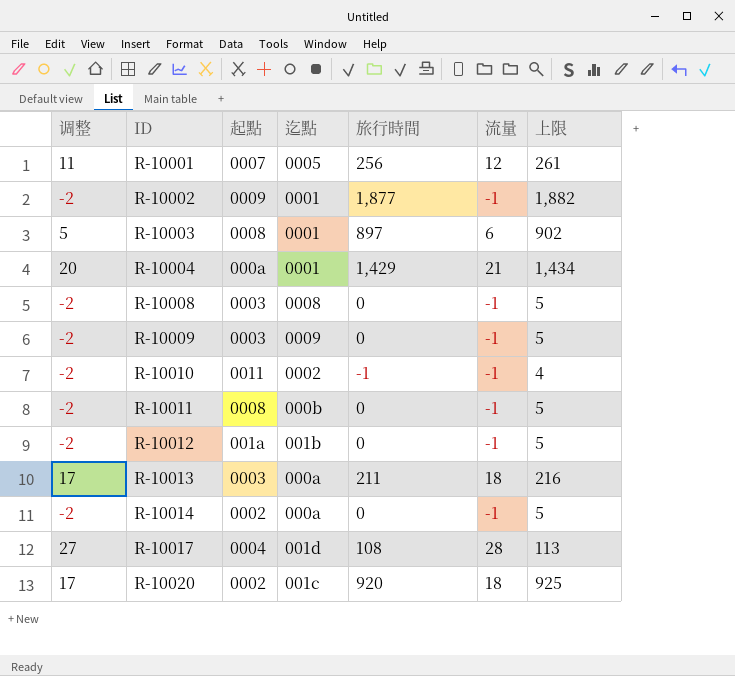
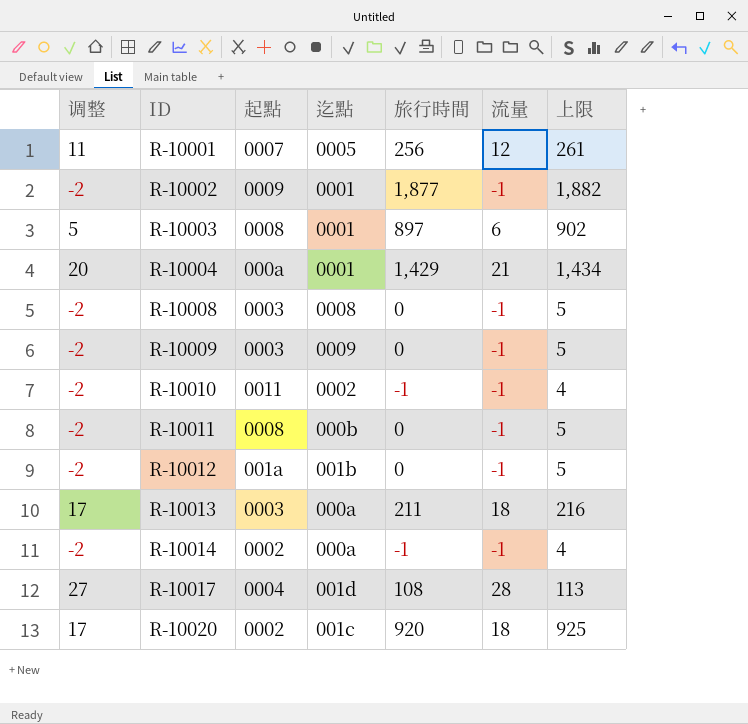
R-10014 | 旅行時間: 0 -> -1
R-10014 | 上限: 5 -> 4

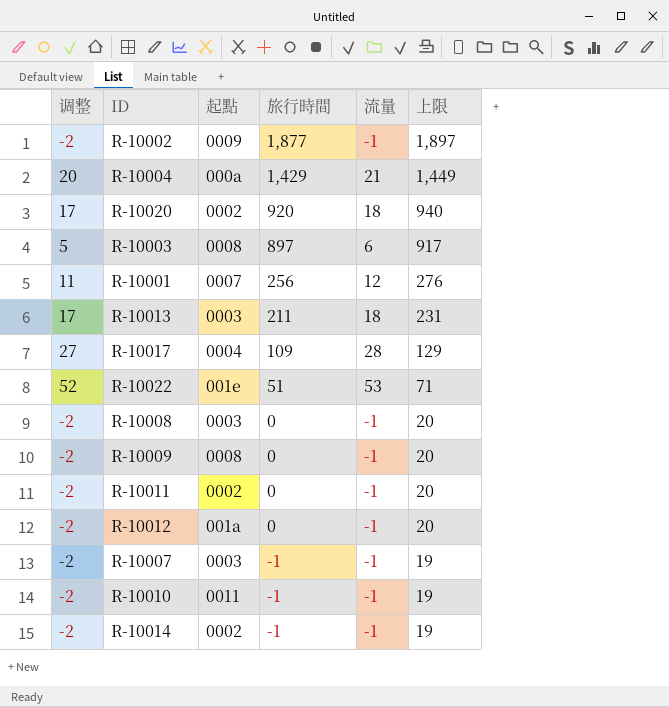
row order: ID ascending -> 旅行時間 descending
column 迄點 | position: 4 -> none
column 上限 | formula: [旅行時間] + 5 -> [旅行時間] + 20
R-10017 | 旅行時間: 108 -> 109
row R-10022: none -> 52 | 001e | 51 | 53 | 71
R-10009 | 起點: 0003 -> 0008
R-10011 | 起點: 0008 -> 0002
row R-10007: none -> -2 | 0003 | -1 | -1 | 19

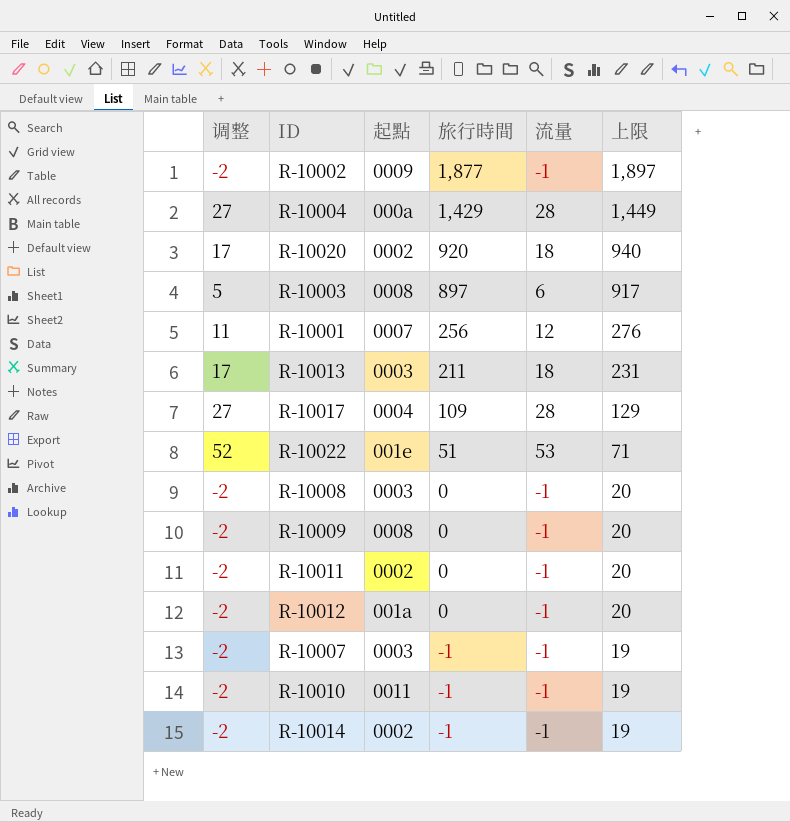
R-10004 | 调整: 20 -> 27
R-10004 | 流量: 21 -> 28

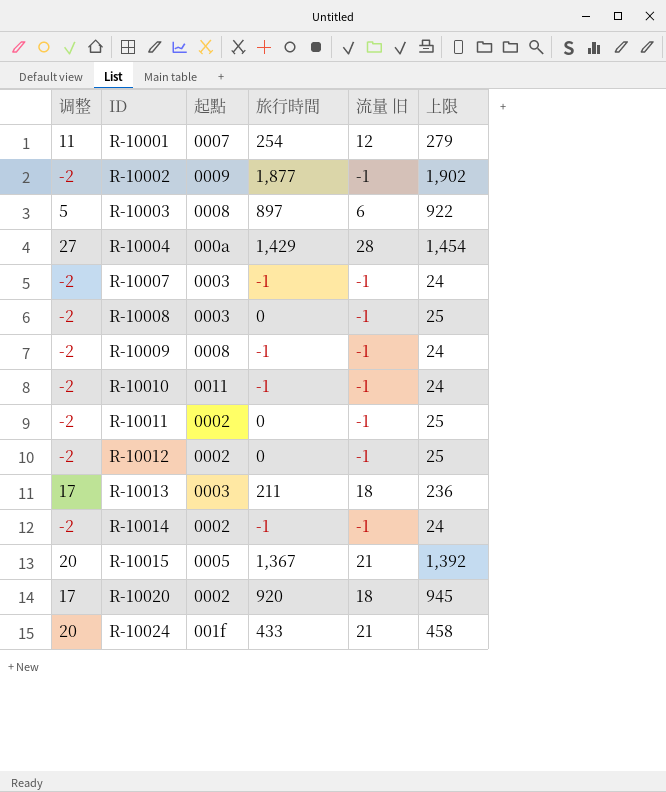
row order: 旅行時間 descending -> ID ascending
column name: 流量 -> 流量 旧
column 上限 | formula: [旅行時間] + 20 -> [旅行時間] + 25
row R-10017: 27 | 0004 | 109 | 28 | 129 -> none
row R-10022: 52 | 001e | 51 | 53 | 71 -> none
R-10001 | 旅行時間: 256 -> 254
R-10009 | 旅行時間: 0 -> -1
R-10012 | 起點: 001a -> 0002
row R-10015: none -> 20 | 0005 | 1,367 | 21 | 1,392
row R-10024: none -> 20 | 001f | 433 | 21 | 458

